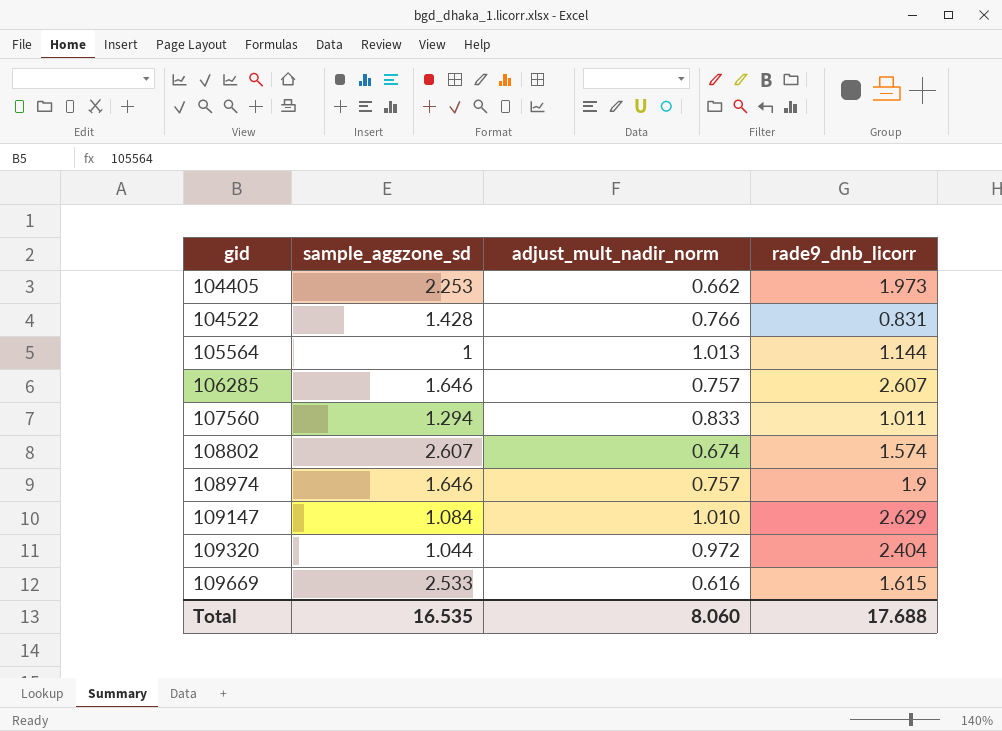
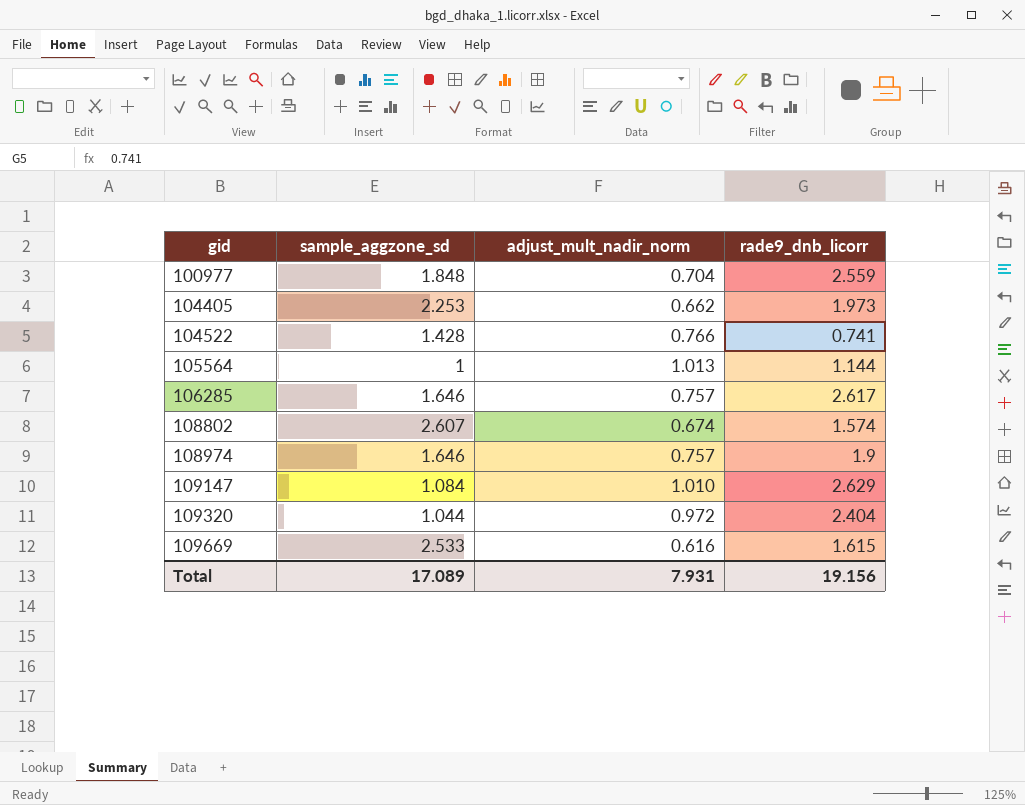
row 107560: 1.294 | 0.833 | 1.011 -> none
row 100977: none -> 1.848 | 0.704 | 2.559
104522 | rade9_dnb_licorr: 0.831 -> 0.741
106285 | rade9_dnb_licorr: 2.607 -> 2.617
Total | sample_aggzone_sd: 16.535 -> 17.089
Total | adjust_mult_nadir_norm: 8.060 -> 7.931
Total | rade9_dnb_licorr: 17.688 -> 19.156

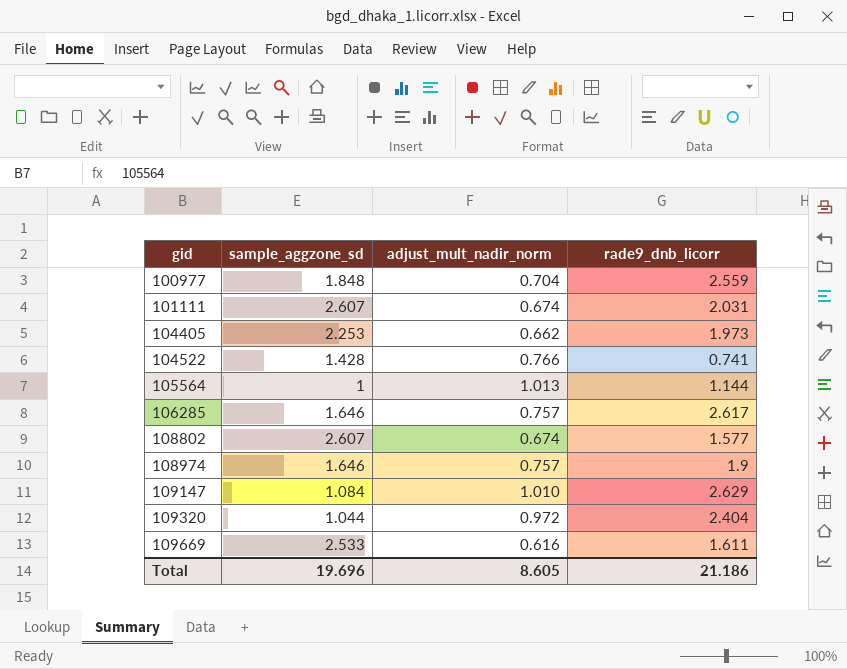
row 101111: none -> 2.607 | 0.674 | 2.031
108802 | rade9_dnb_licorr: 1.574 -> 1.577
109669 | rade9_dnb_licorr: 1.615 -> 1.611
Total | sample_aggzone_sd: 17.089 -> 19.696
Total | adjust_mult_nadir_norm: 7.931 -> 8.605
Total | rade9_dnb_licorr: 19.156 -> 21.186

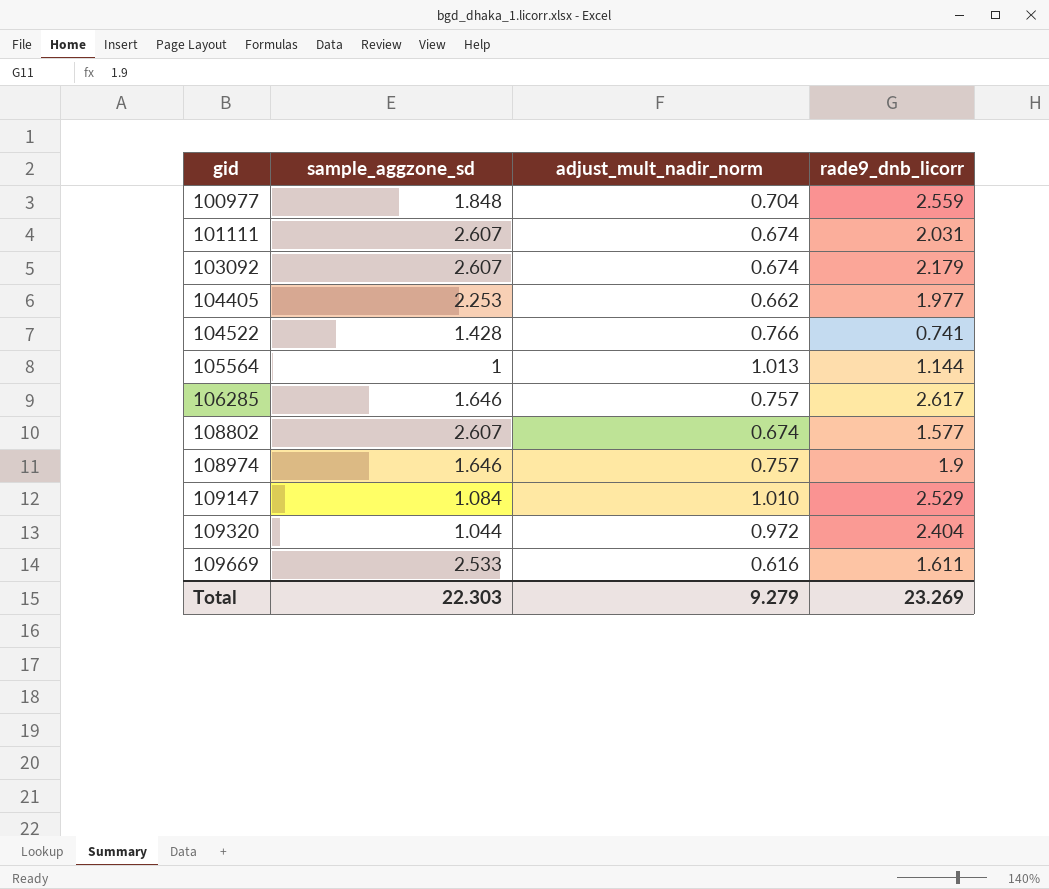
row 103092: none -> 2.607 | 0.674 | 2.179
104405 | rade9_dnb_licorr: 1.973 -> 1.977
109147 | rade9_dnb_licorr: 2.629 -> 2.529
Total | sample_aggzone_sd: 19.696 -> 22.303
Total | adjust_mult_nadir_norm: 8.605 -> 9.279
Total | rade9_dnb_licorr: 21.186 -> 23.269

